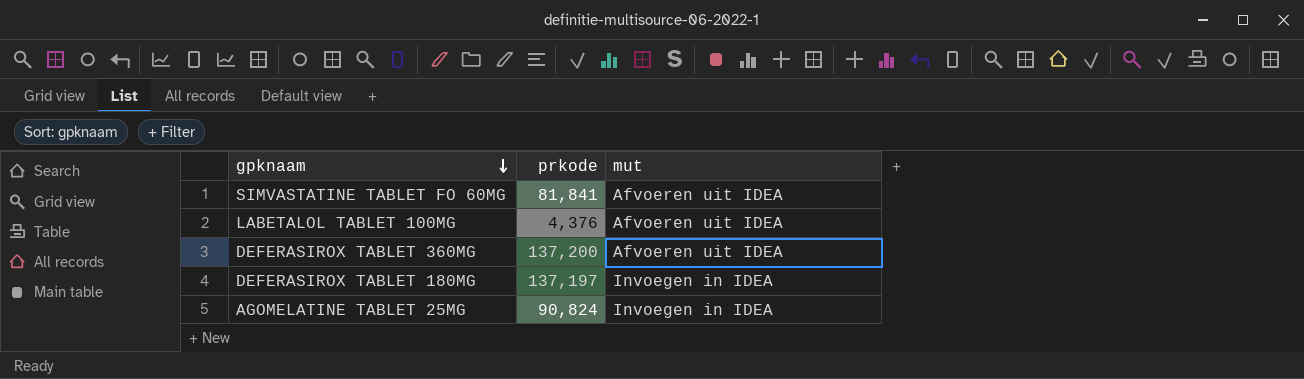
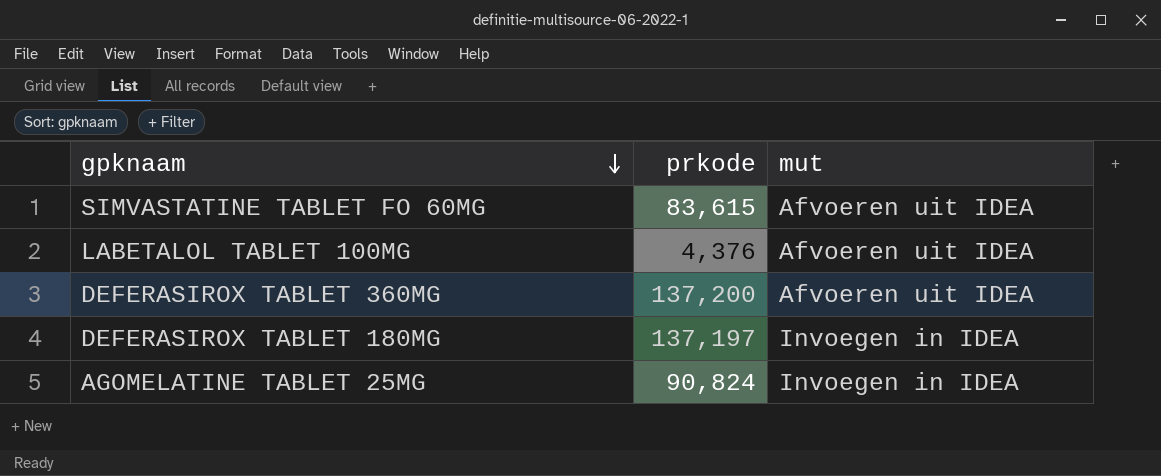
SIMVASTATINE TABLET FO 60MG | prkode: 81,841 -> 83,615

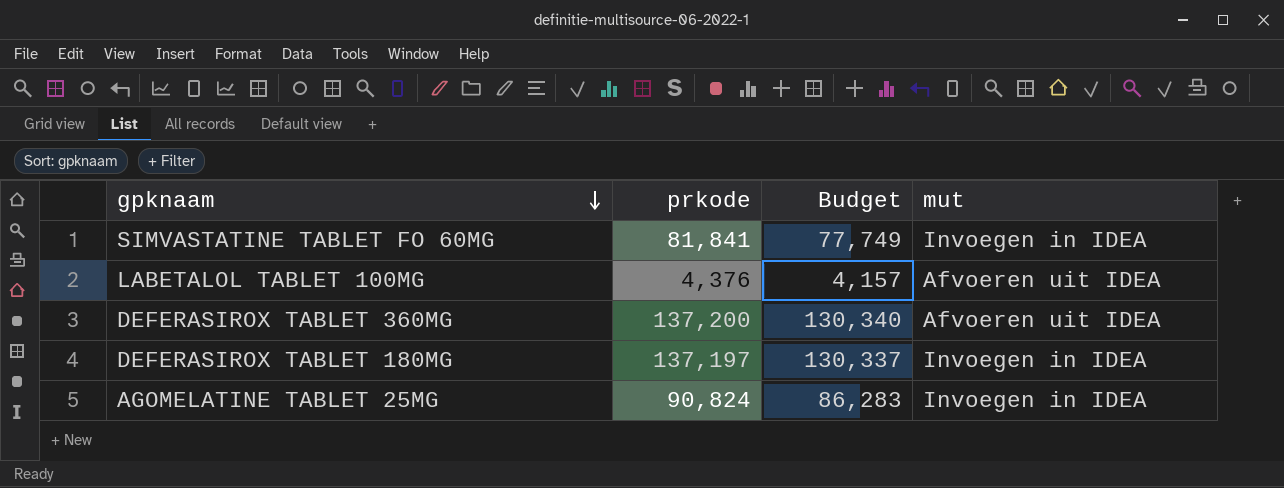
column Budget | formula: none -> [prkode] * 0.95
SIMVASTATINE TABLET FO 60MG | prkode: 83,615 -> 81,841
SIMVASTATINE TABLET FO 60MG | mut: Afvoeren uit IDEA -> Invoegen in IDEA

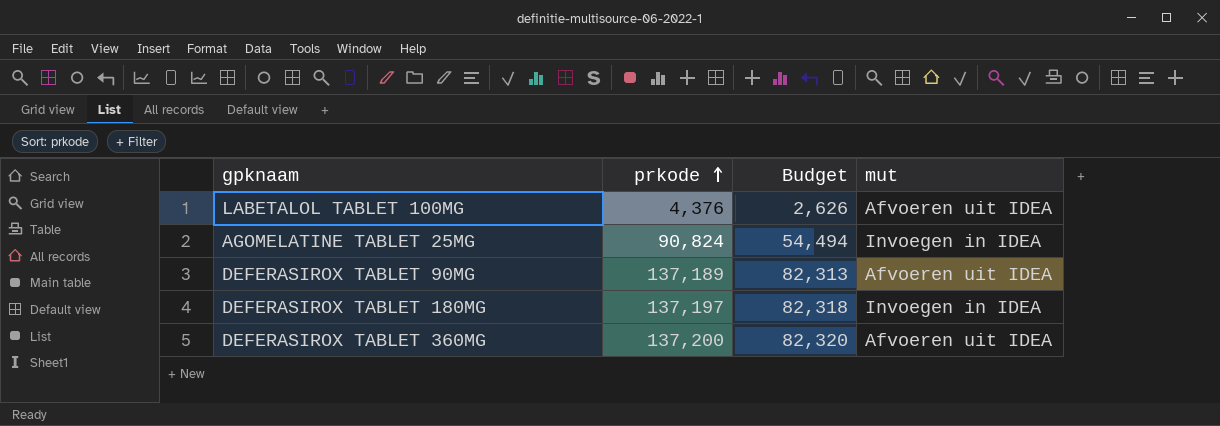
row order: gpknaam descending -> prkode ascending
column Budget | formula: [prkode] * 0.95 -> [prkode] * 0.6
row SIMVASTATINE TABLET FO 60MG: 81,841 | 77,749 | Invoegen in IDEA -> none
row DEFERASIROX TABLET 90MG: none -> 137,189 | 82,313 | Afvoeren uit IDEA

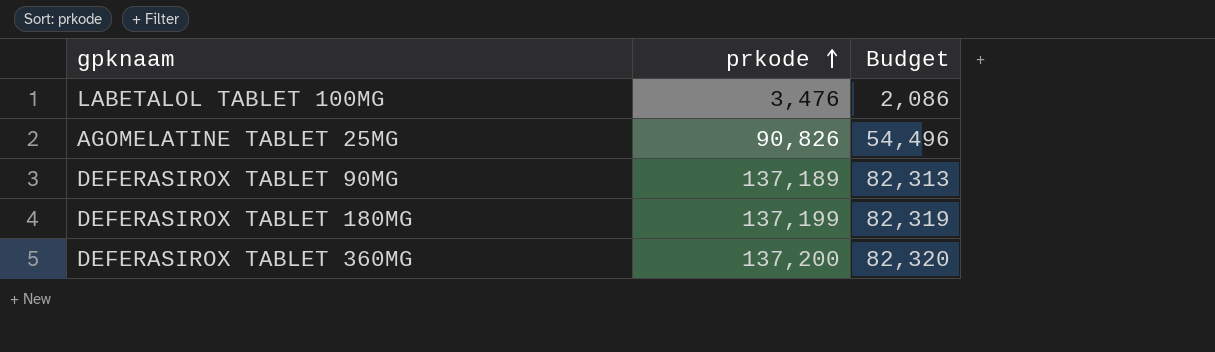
column mut | position: 4 -> none
LABETALOL TABLET 100MG | prkode: 4,376 -> 3,476
LABETALOL TABLET 100MG | Budget: 2,626 -> 2,086
AGOMELATINE TABLET 25MG | prkode: 90,824 -> 90,826
AGOMELATINE TABLET 25MG | Budget: 54,494 -> 54,496
DEFERASIROX TABLET 180MG | prkode: 137,197 -> 137,199
DEFERASIROX TABLET 180MG | Budget: 82,318 -> 82,319

